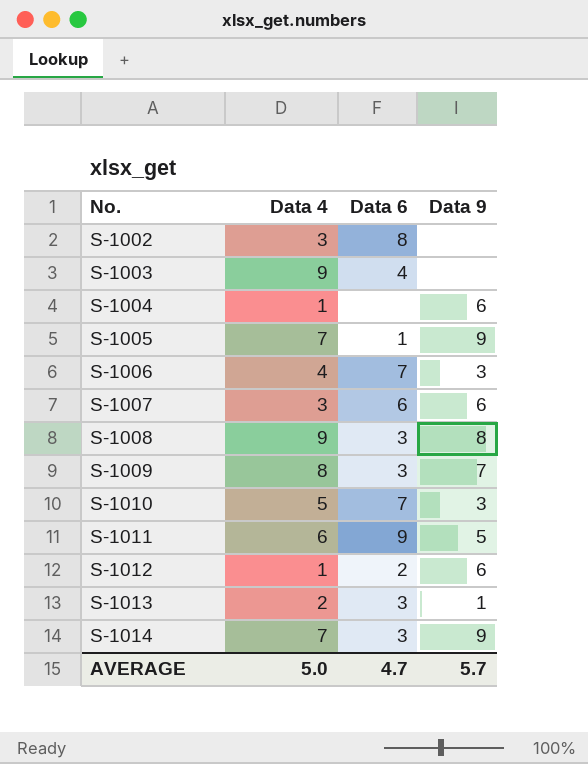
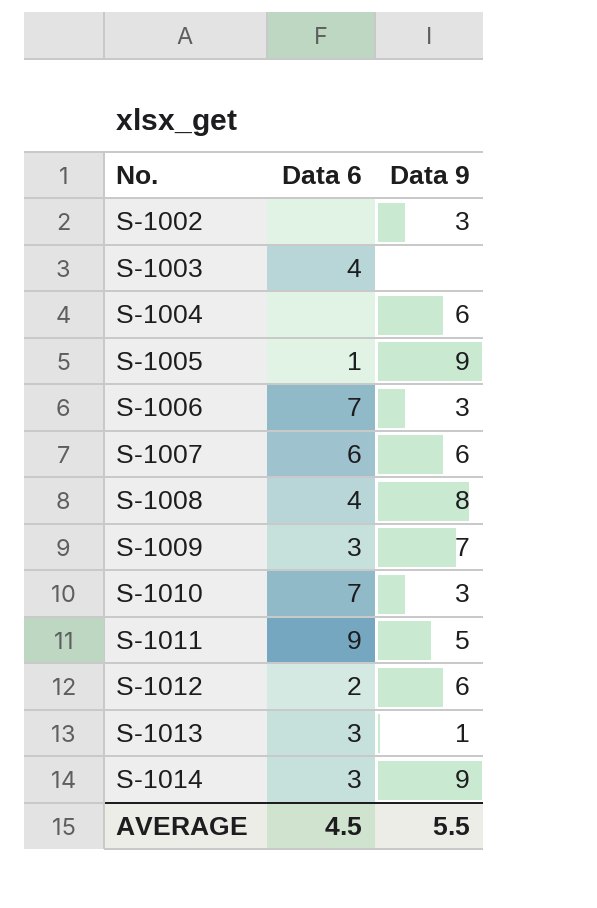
column Data 4 | position: 2 -> none
S-1002 | Data 6: 8 -> none
S-1002 | Data 9: none -> 3
S-1008 | Data 6: 3 -> 4
AVERAGE | Data 6: 4.7 -> 4.5
AVERAGE | Data 9: 5.7 -> 5.5

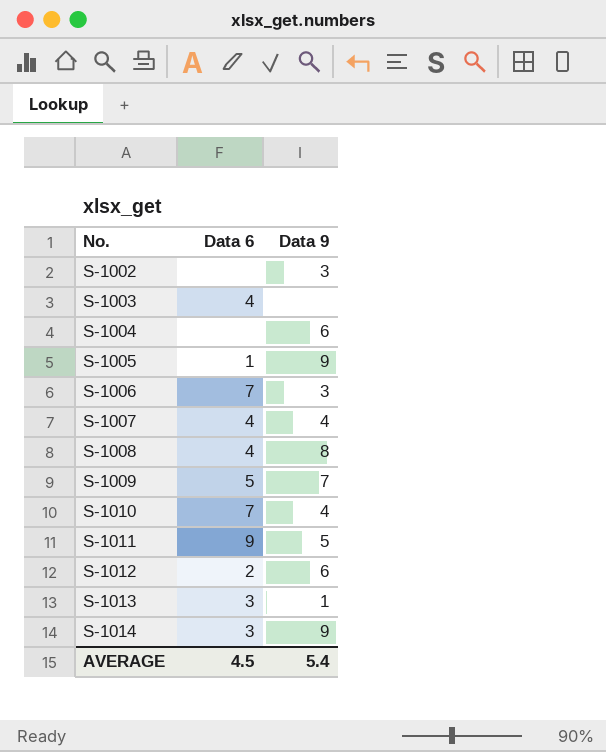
S-1007 | Data 6: 6 -> 4
S-1007 | Data 9: 6 -> 4
S-1009 | Data 6: 3 -> 5
S-1010 | Data 9: 3 -> 4
AVERAGE | Data 9: 5.5 -> 5.4

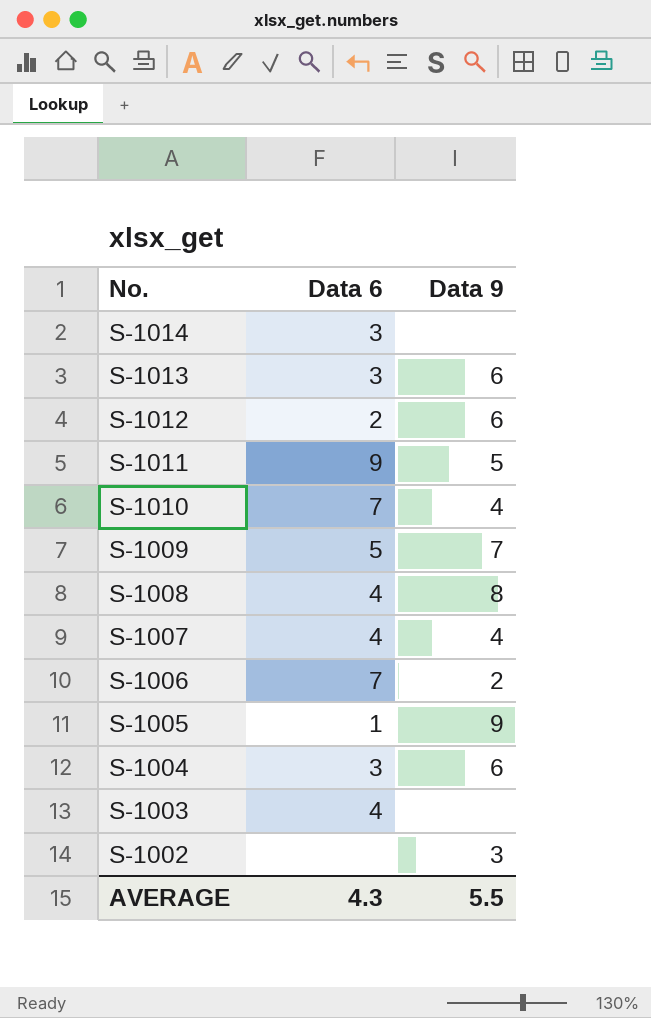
row order: No. ascending -> No. descending
S-1014 | Data 9: 9 -> none
S-1013 | Data 9: 1 -> 6
S-1006 | Data 9: 3 -> 2
S-1004 | Data 6: none -> 3
AVERAGE | Data 6: 4.5 -> 4.3
AVERAGE | Data 9: 5.4 -> 5.5

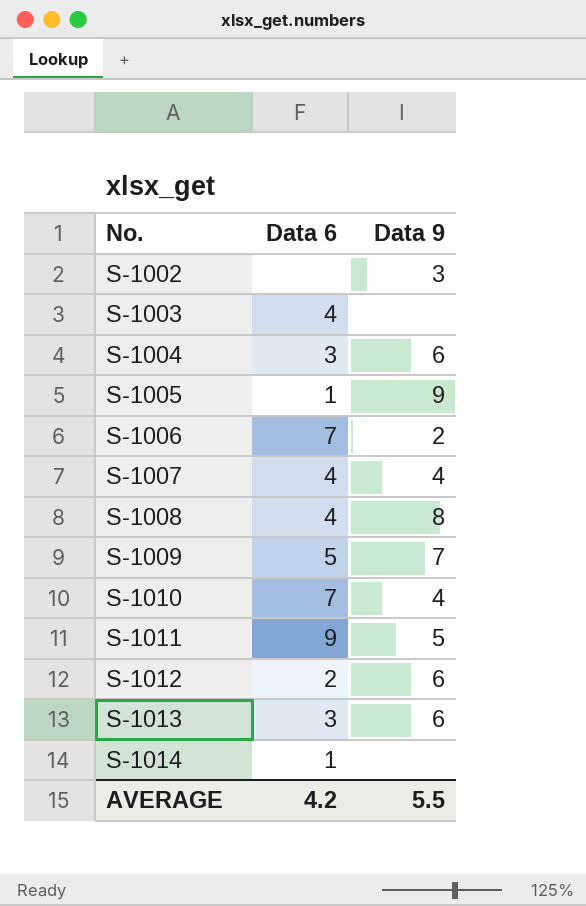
row order: No. descending -> No. ascending
S-1014 | Data 6: 3 -> 1
AVERAGE | Data 6: 4.3 -> 4.2

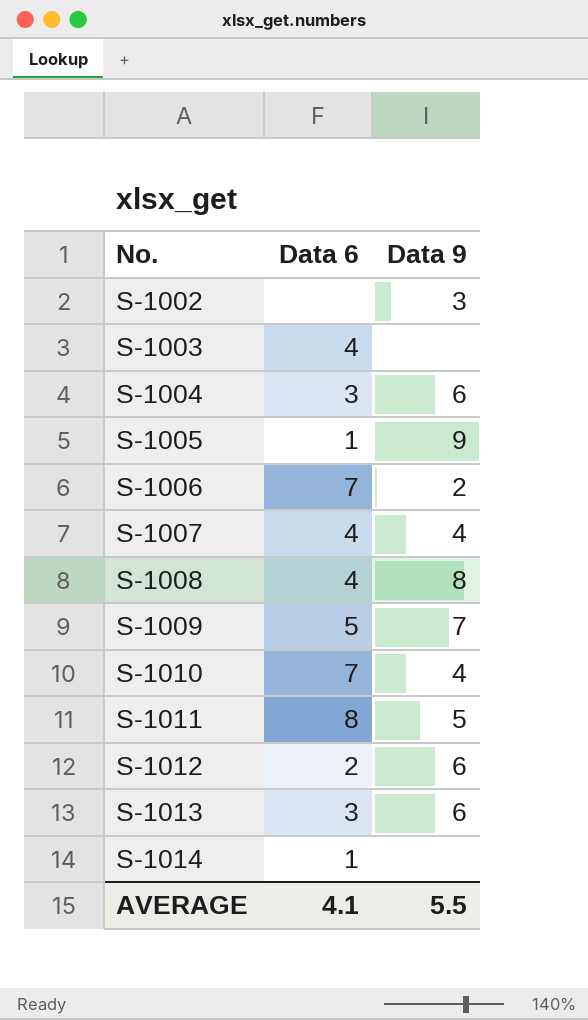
S-1011 | Data 6: 9 -> 8
AVERAGE | Data 6: 4.2 -> 4.1

